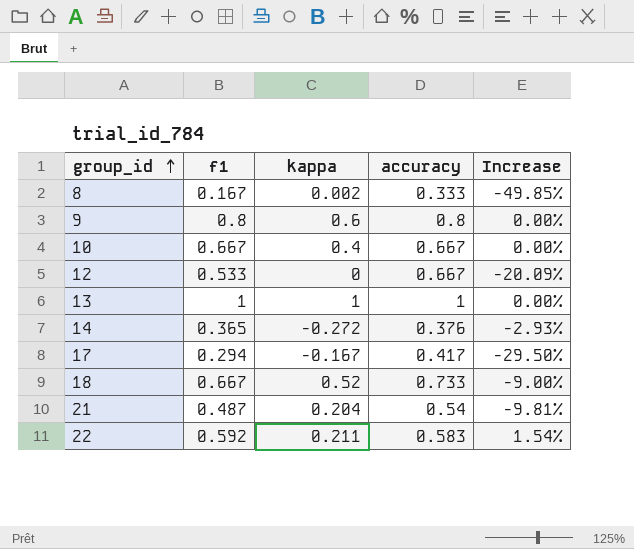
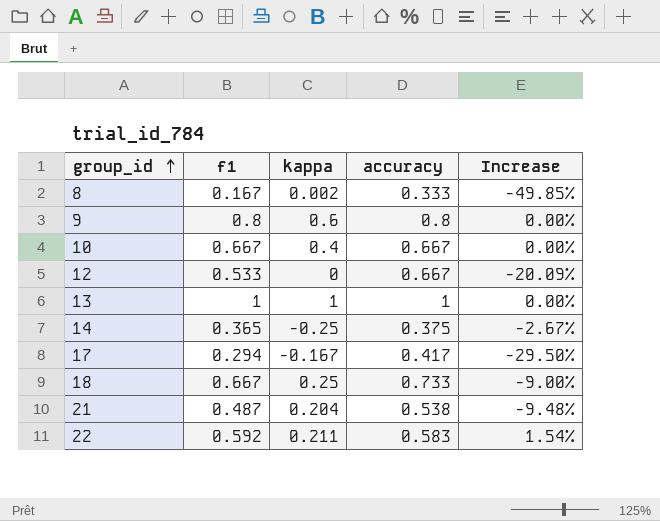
14 | kappa: -0.272 -> -0.25
14 | accuracy: 0.376 -> 0.375
14 | Increase: -2.93% -> -2.67%
18 | kappa: 0.52 -> 0.25
21 | accuracy: 0.54 -> 0.538
21 | Increase: -9.81% -> -9.48%

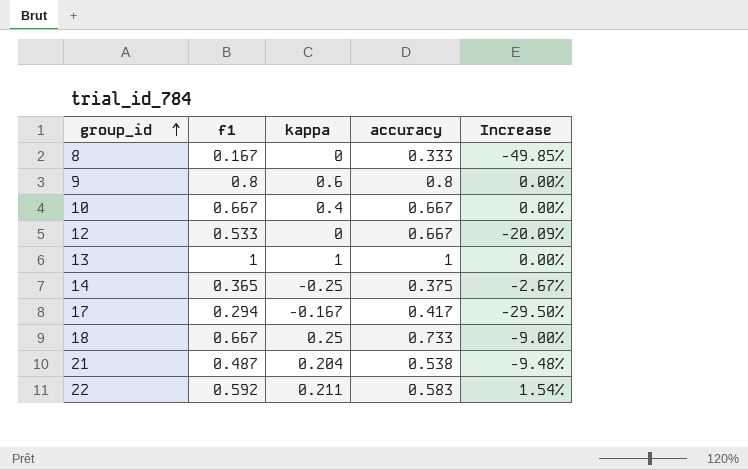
8 | kappa: 0.002 -> 0

